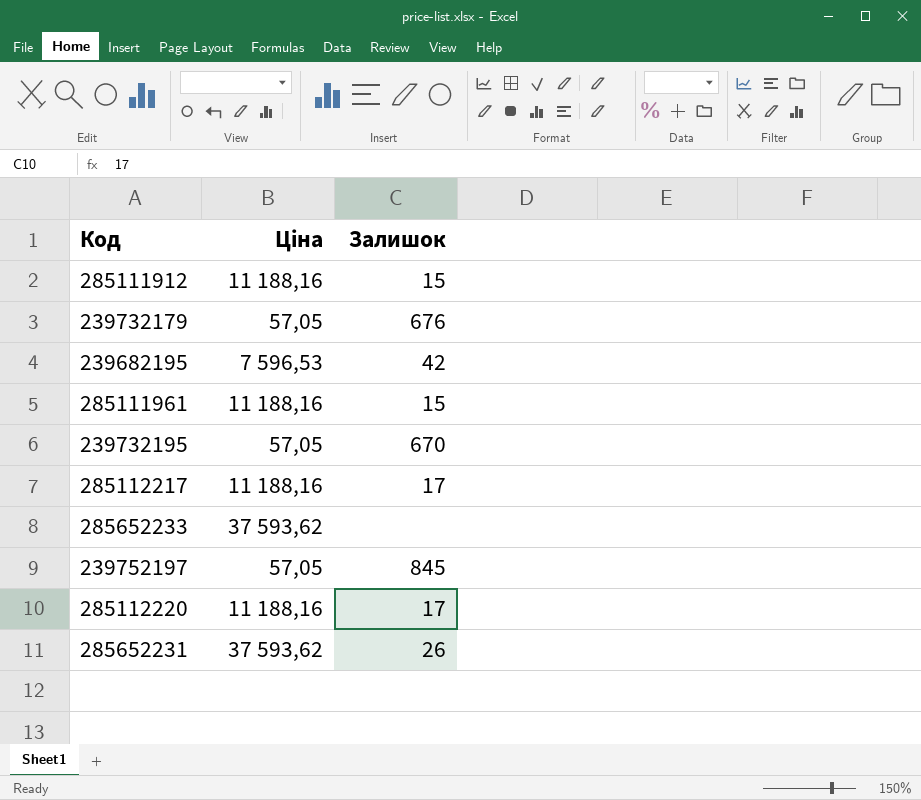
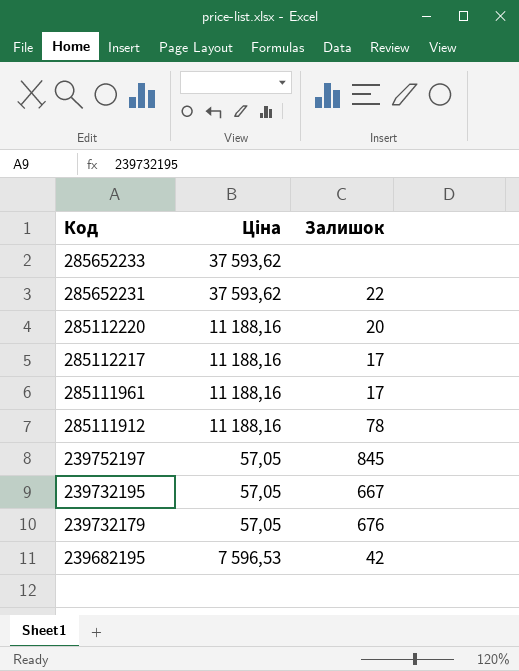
row order: none -> Код descending
285652231 | Залишок: 26 -> 22
285112220 | Залишок: 17 -> 20
285111961 | Залишок: 15 -> 17
285111912 | Залишок: 15 -> 78
239732195 | Залишок: 670 -> 667

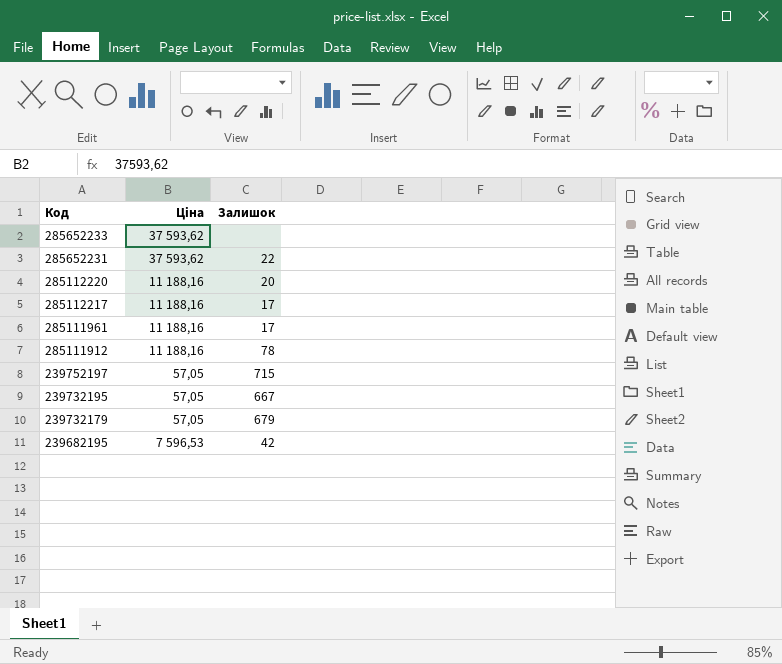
239752197 | Залишок: 845 -> 715
239732179 | Залишок: 676 -> 679

